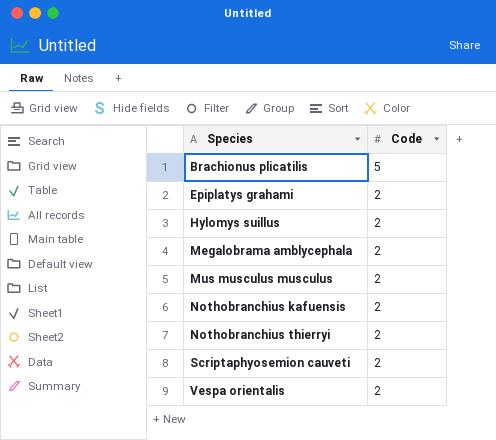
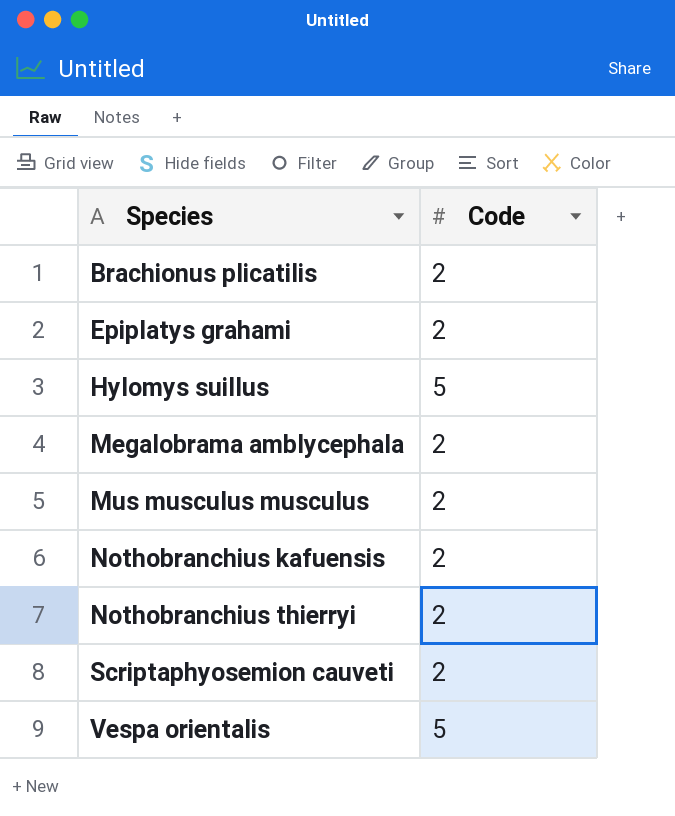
Brachionus plicatilis | Code: 5 -> 2
Hylomys suillus | Code: 2 -> 5
Vespa orientalis | Code: 2 -> 5

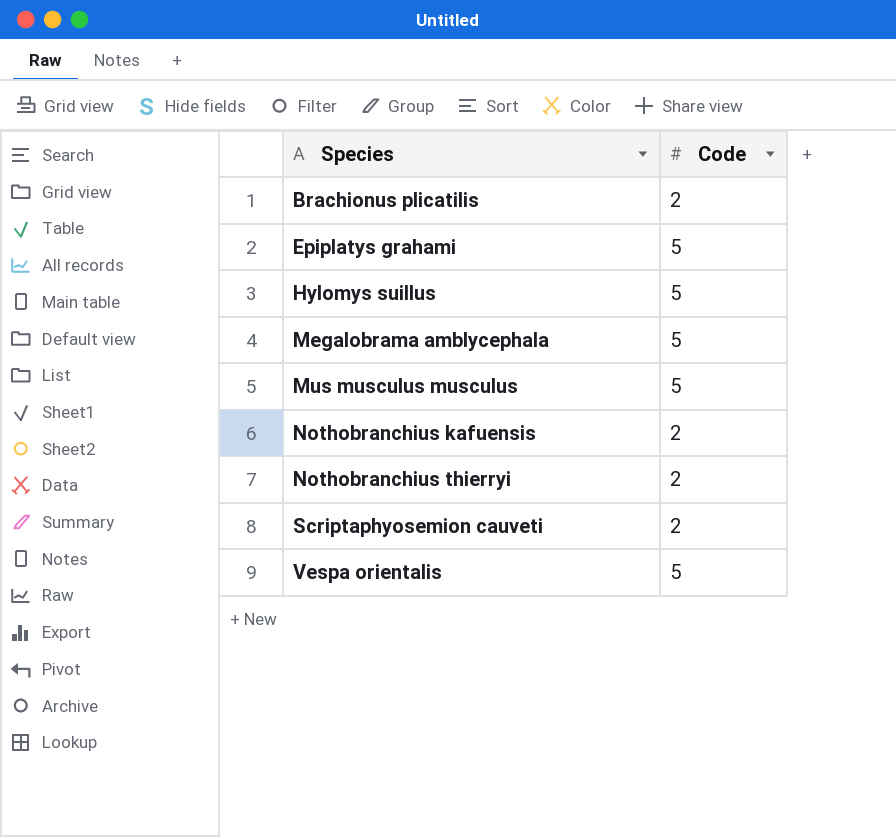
Epiplatys grahami | Code: 2 -> 5
Megalobrama amblycephala | Code: 2 -> 5
Mus musculus musculus | Code: 2 -> 5

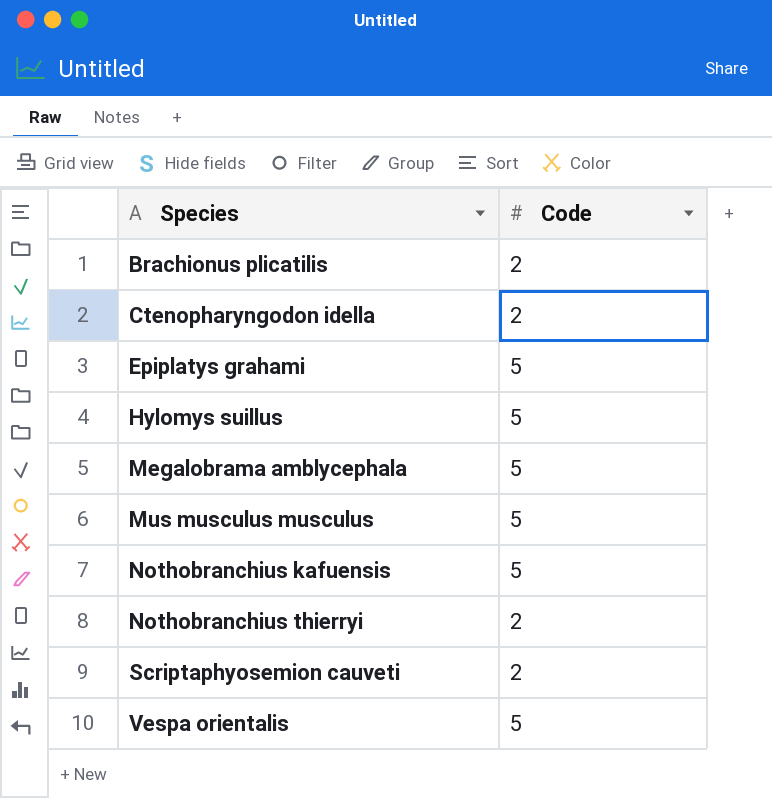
row Ctenopharyngodon idella: none -> 2
Nothobranchius kafuensis | Code: 2 -> 5

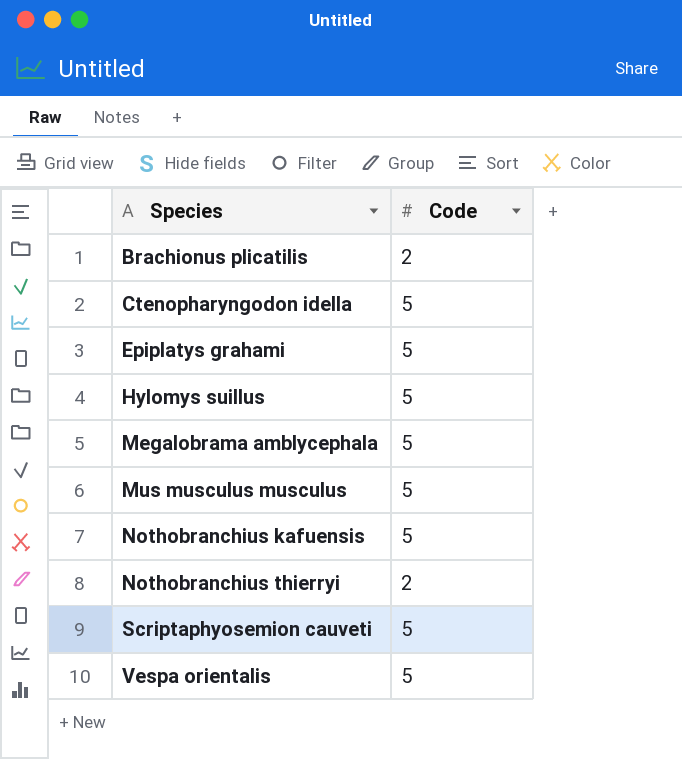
Ctenopharyngodon idella | Code: 2 -> 5
Scriptaphyosemion cauveti | Code: 2 -> 5

